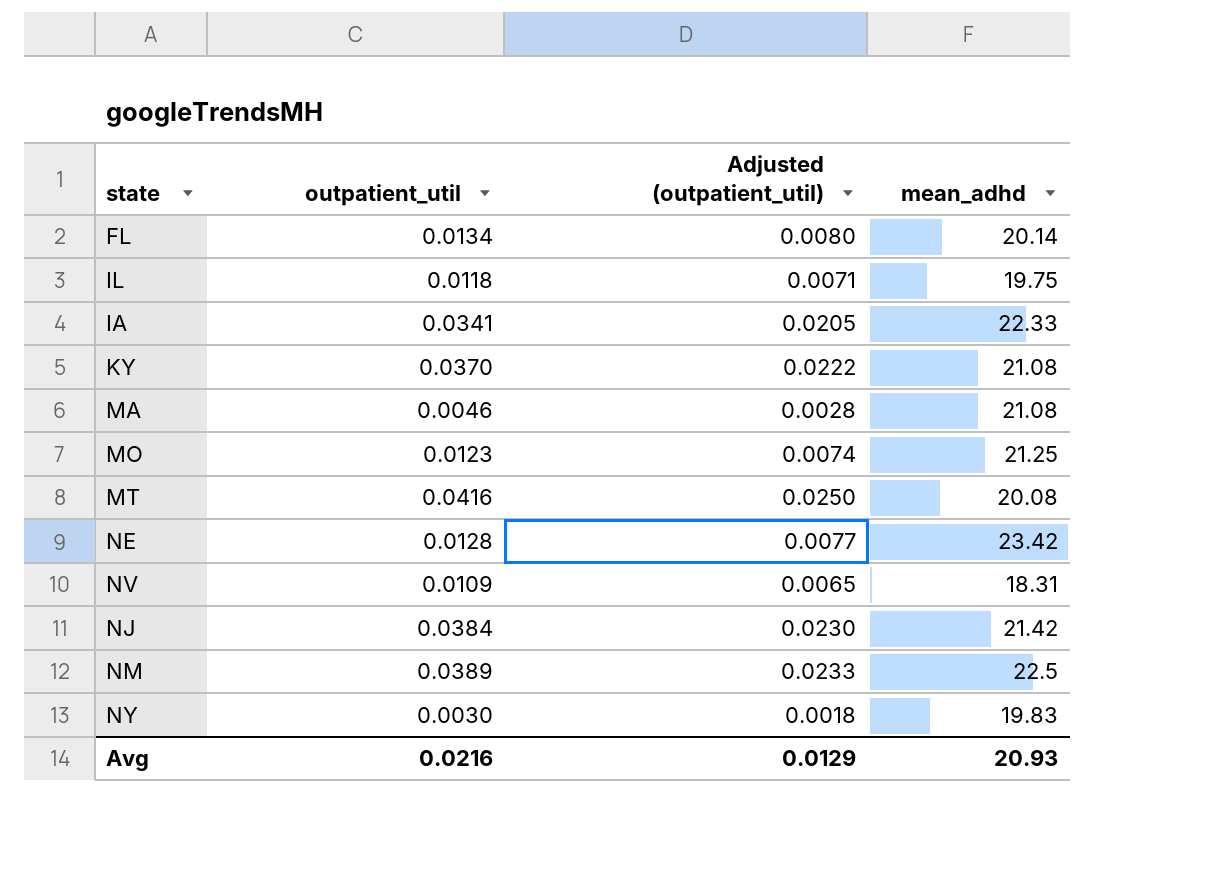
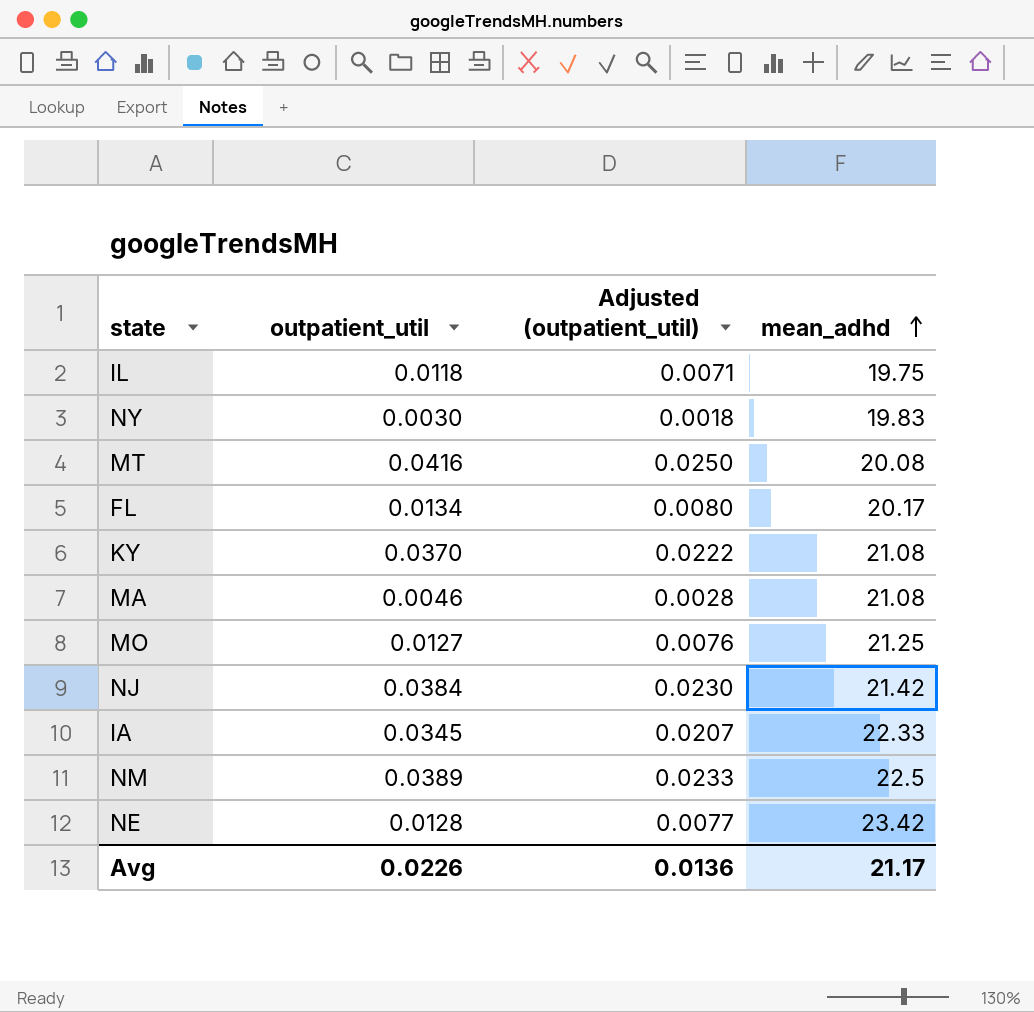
row order: none -> mean_adhd ascending
row NV: 0.0109 | 0.0065 | 18.31 -> none
FL | mean_adhd: 20.14 -> 20.17
MO | outpatient_util: 0.0123 -> 0.0127
MO | Adjusted (outpatient_util): 0.0074 -> 0.0076
IA | outpatient_util: 0.0341 -> 0.0345
IA | Adjusted (outpatient_util): 0.0205 -> 0.0207
Avg | outpatient_util: 0.0216 -> 0.0226
Avg | Adjusted (outpatient_util): 0.0129 -> 0.0136
Avg | mean_adhd: 20.93 -> 21.17

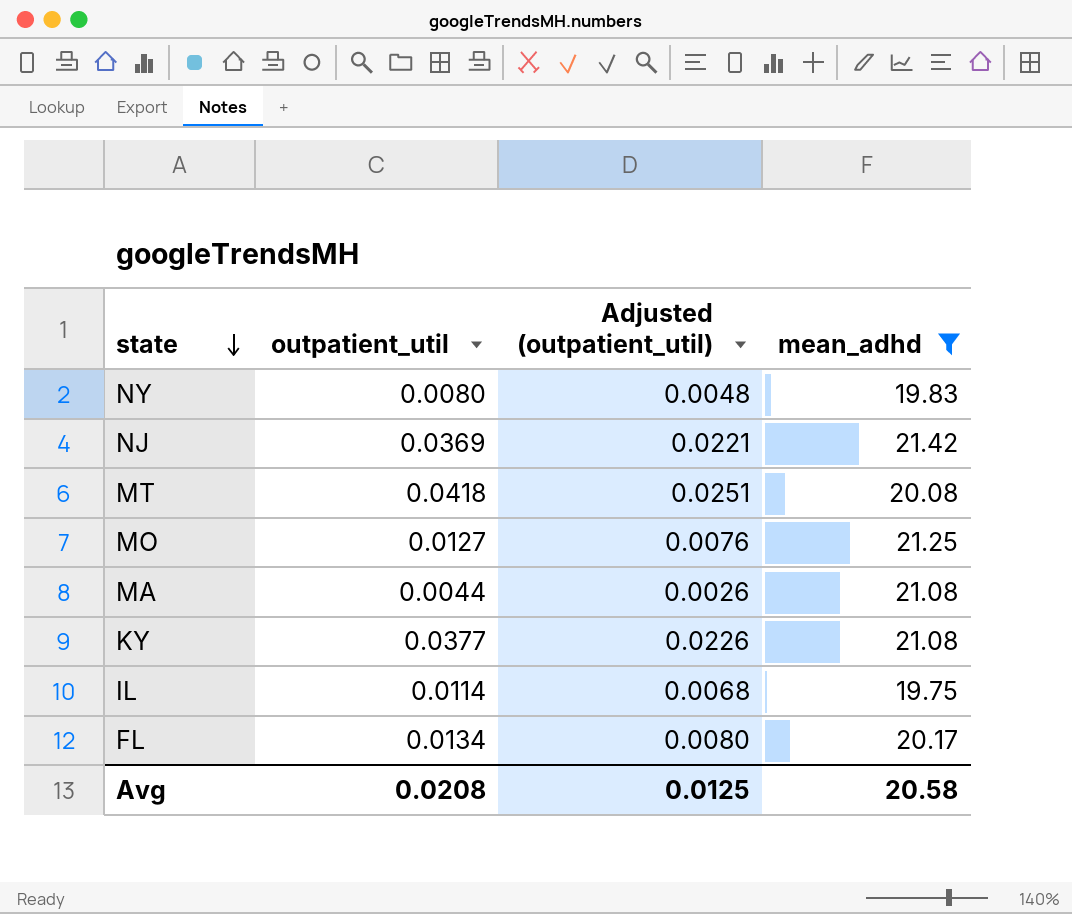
filter: none -> mean_adhd <= 21.42
row order: mean_adhd ascending -> state descending
NY | outpatient_util: 0.0030 -> 0.0080
NY | Adjusted (outpatient_util): 0.0018 -> 0.0048
NJ | outpatient_util: 0.0384 -> 0.0369
NJ | Adjusted (outpatient_util): 0.0230 -> 0.0221
MT | outpatient_util: 0.0416 -> 0.0418
MT | Adjusted (outpatient_util): 0.0250 -> 0.0251
MA | outpatient_util: 0.0046 -> 0.0044
MA | Adjusted (outpatient_util): 0.0028 -> 0.0026
KY | outpatient_util: 0.0370 -> 0.0377
KY | Adjusted (outpatient_util): 0.0222 -> 0.0226
IL | outpatient_util: 0.0118 -> 0.0114
IL | Adjusted (outpatient_util): 0.0071 -> 0.0068
Avg | outpatient_util: 0.0226 -> 0.0208
Avg | Adjusted (outpatient_util): 0.0136 -> 0.0125
Avg | mean_adhd: 21.17 -> 20.58

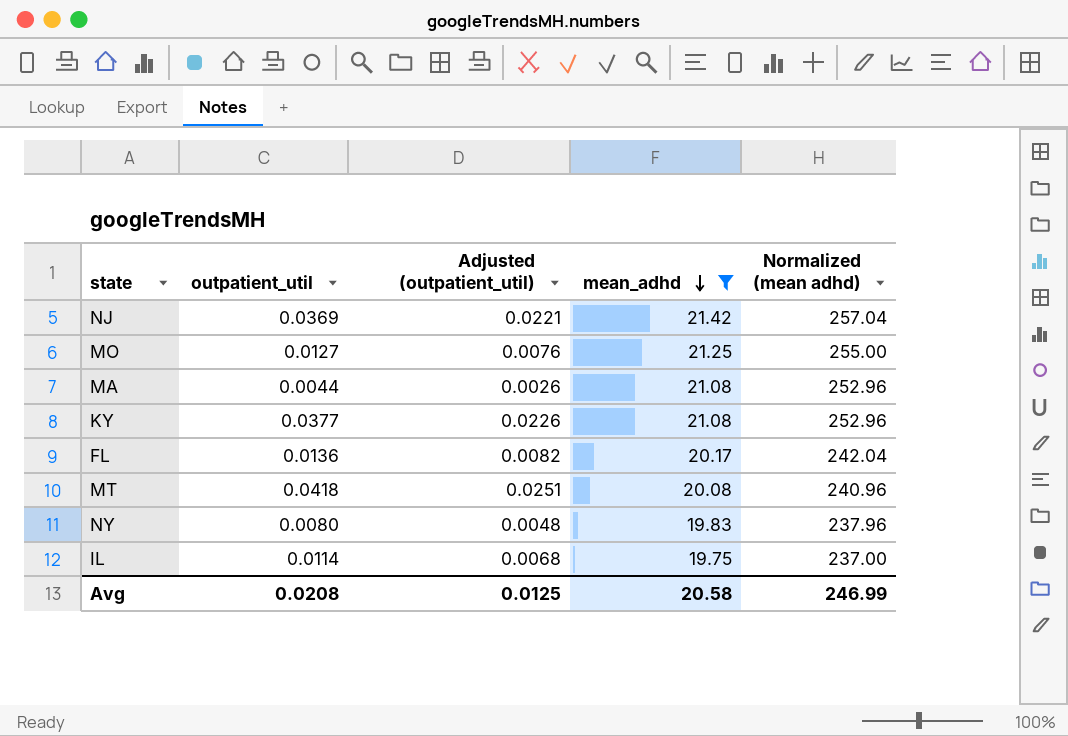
row order: state descending -> mean_adhd descending
column Normalized (mean adhd) | formula: none -> [mean_adhd] * 12
FL | outpatient_util: 0.0134 -> 0.0136
FL | Adjusted (outpatient_util): 0.0080 -> 0.0082

